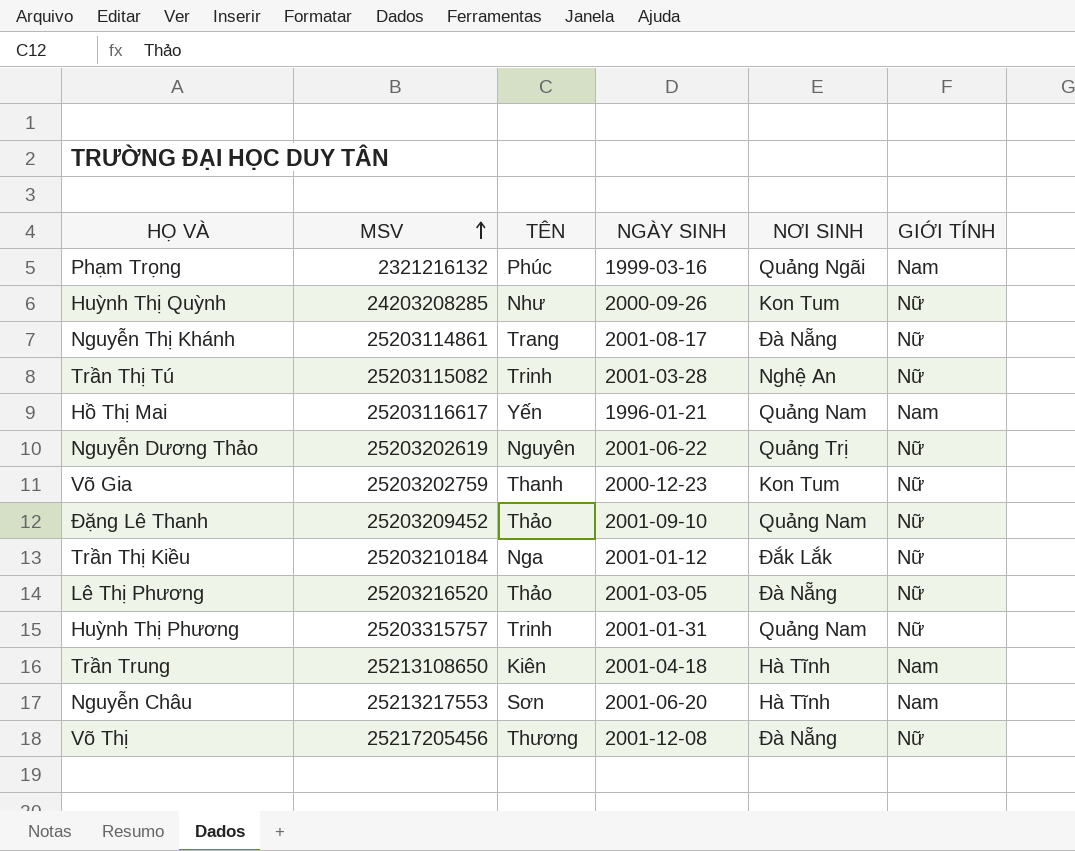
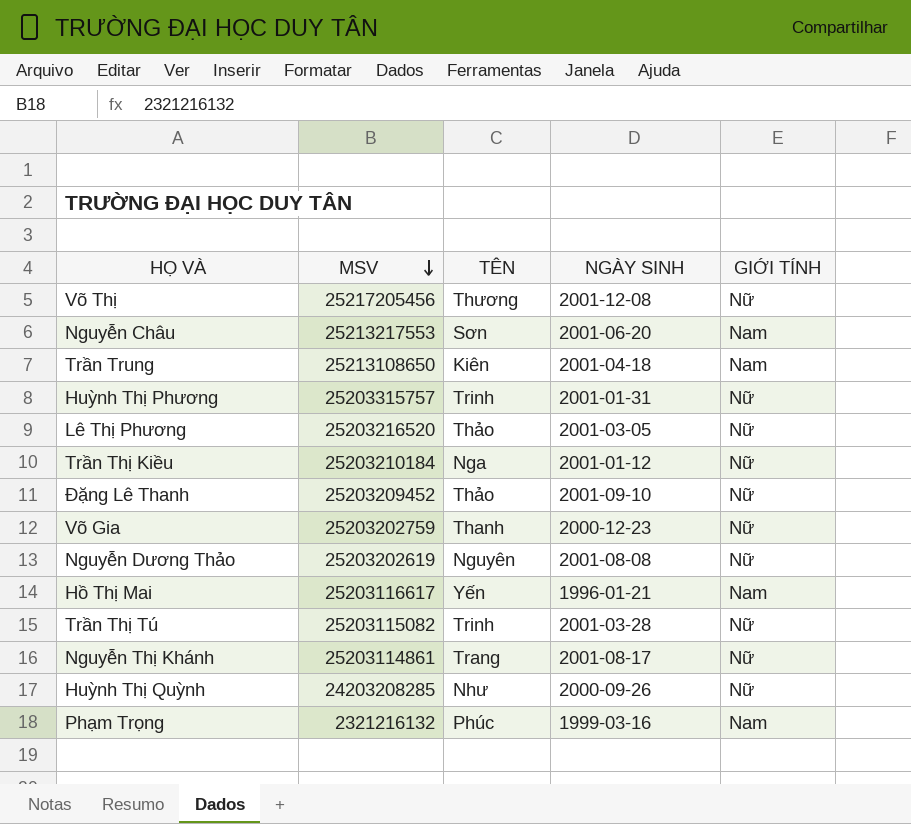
row order: MSV ascending -> MSV descending
column NƠI SINH | position: 5 -> none
Nguyễn Dương Thảo | NGÀY SINH: 2001-06-22 -> 2001-08-08

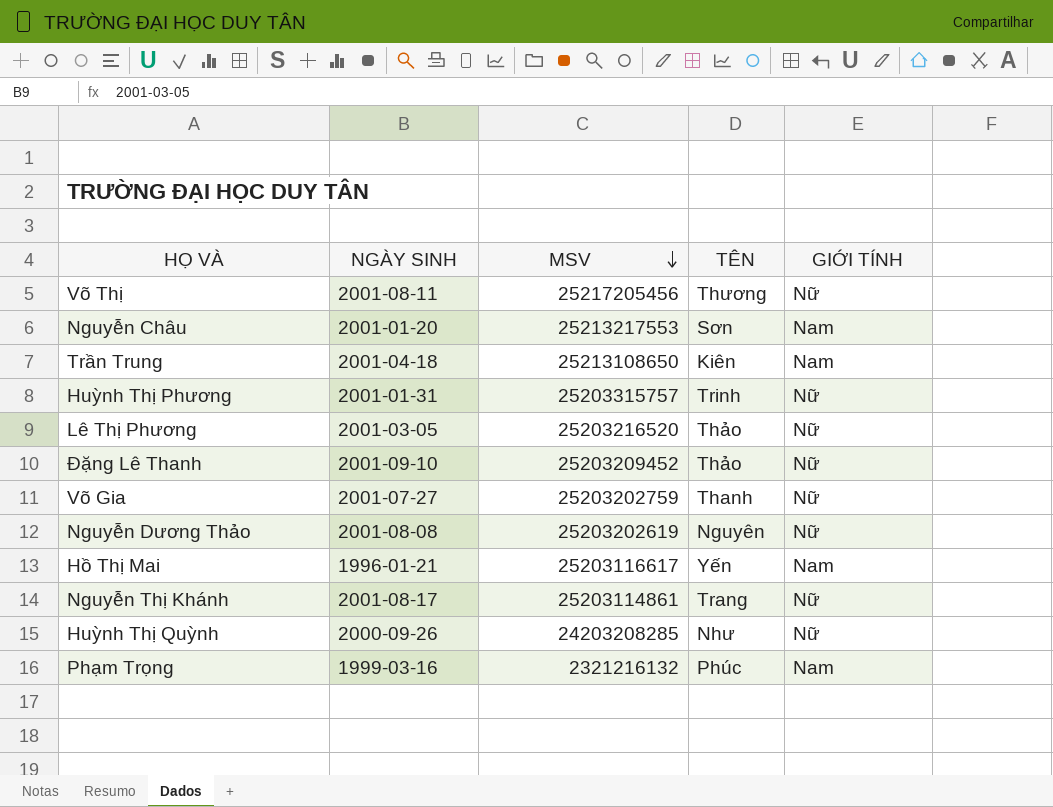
column NGÀY SINH | position: 4 -> 2
row Trần Thị Kiều: 25203210184 | Nga | 2001-01-12 | Nữ -> none
row Trần Thị Tú: 25203115082 | Trinh | 2001-03-28 | Nữ -> none
Võ Thị | NGÀY SINH: 2001-12-08 -> 2001-08-11
Nguyễn Châu | NGÀY SINH: 2001-06-20 -> 2001-01-20
Võ Gia | NGÀY SINH: 2000-12-23 -> 2001-07-27

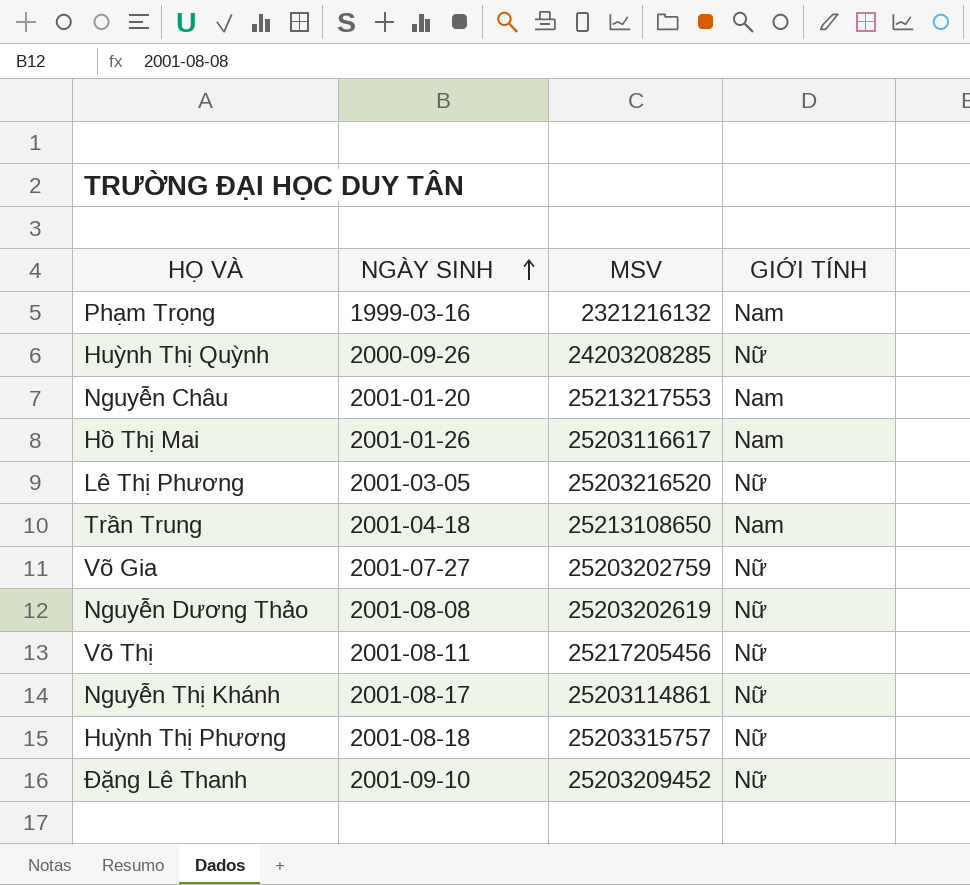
row order: MSV descending -> NGÀY SINH ascending
column TÊN | position: 4 -> none
Hồ Thị Mai | NGÀY SINH: 1996-01-21 -> 2001-01-26
Huỳnh Thị Phương | NGÀY SINH: 2001-01-31 -> 2001-08-18

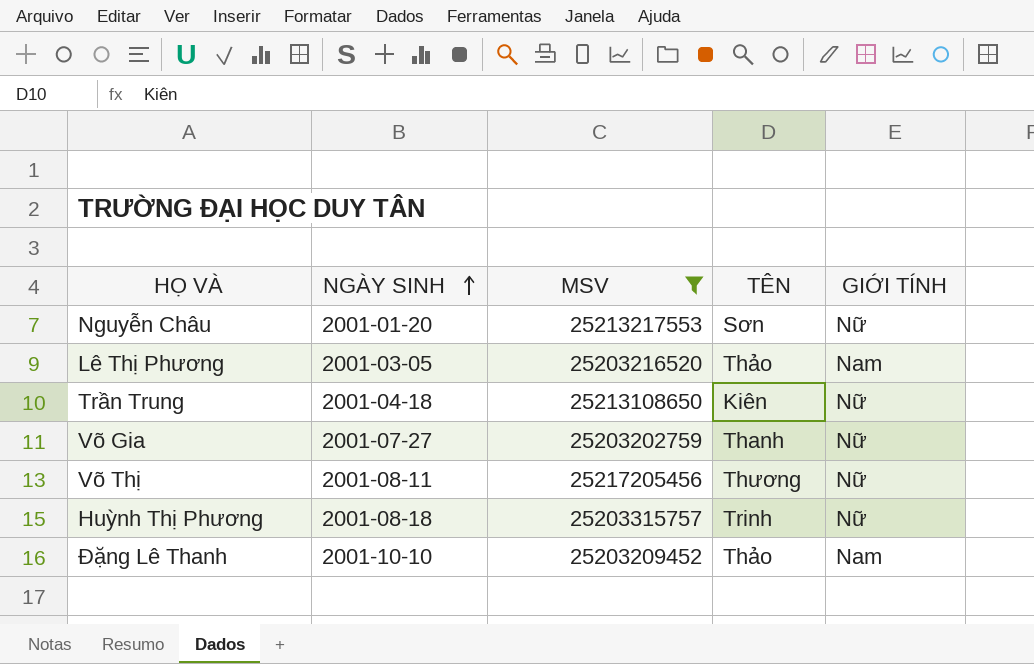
filter: none -> MSV >= 25203202759
column TÊN | position: none -> 4
Nguyễn Châu | GIỚI TÍNH: Nam -> Nữ
Lê Thị Phương | GIỚI TÍNH: Nữ -> Nam
Trần Trung | GIỚI TÍNH: Nam -> Nữ
Đặng Lê Thanh | NGÀY SINH: 2001-09-10 -> 2001-10-10
Đặng Lê Thanh | GIỚI TÍNH: Nữ -> Nam

